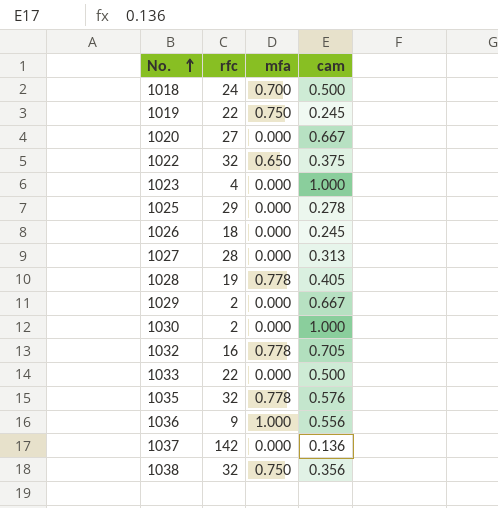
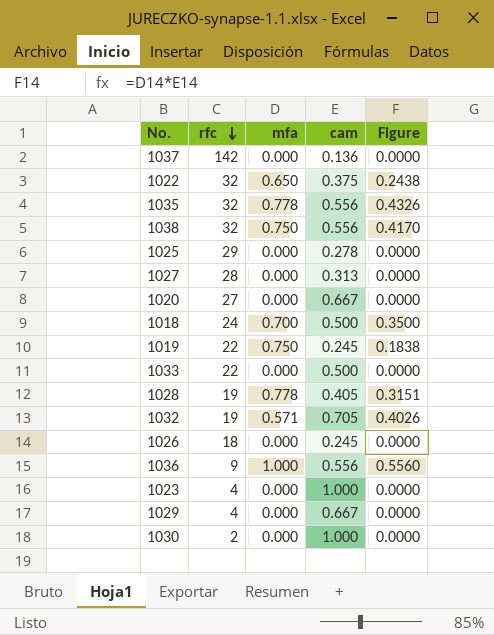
row order: No. ascending -> rfc descending
column Figure | formula: none -> [mfa] * [cam]
1035 | cam: 0.576 -> 0.556
1038 | cam: 0.356 -> 0.556
1032 | rfc: 16 -> 19
1032 | mfa: 0.778 -> 0.571
1029 | rfc: 2 -> 4

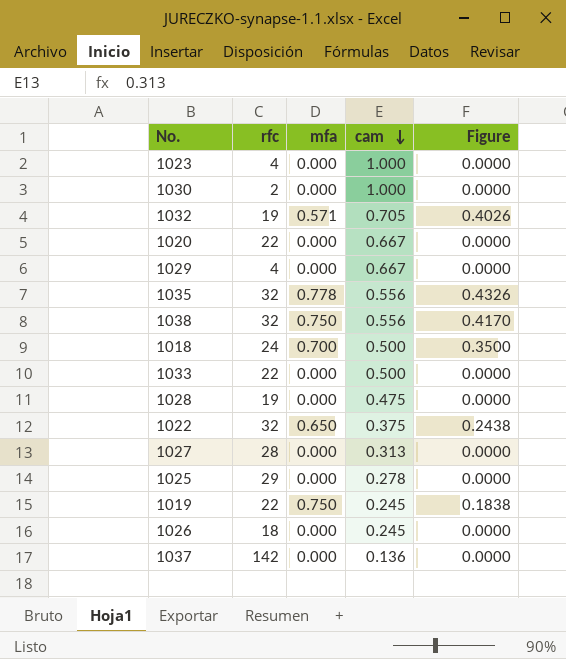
row order: rfc descending -> cam descending
row 1036: 9 | 1.000 | 0.556 | 0.5560 -> none
1020 | rfc: 27 -> 22
1028 | mfa: 0.778 -> 0.000
1028 | cam: 0.405 -> 0.475
1028 | Figure: 0.3151 -> 0.0000

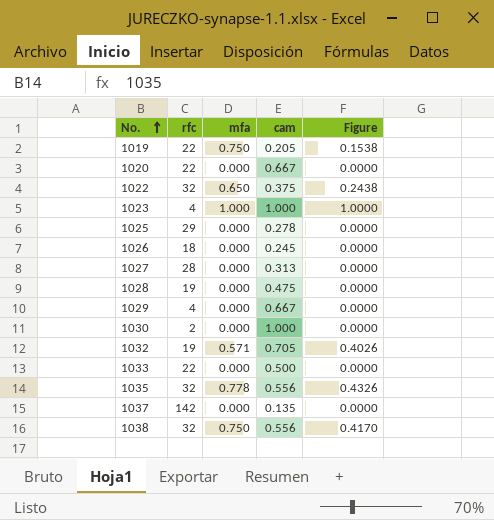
row order: cam descending -> No. ascending
row 1018: 24 | 0.700 | 0.500 | 0.3500 -> none
1019 | cam: 0.245 -> 0.205
1019 | Figure: 0.1838 -> 0.1538
1023 | mfa: 0.000 -> 1.000
1023 | Figure: 0.0000 -> 1.0000
1037 | cam: 0.136 -> 0.135

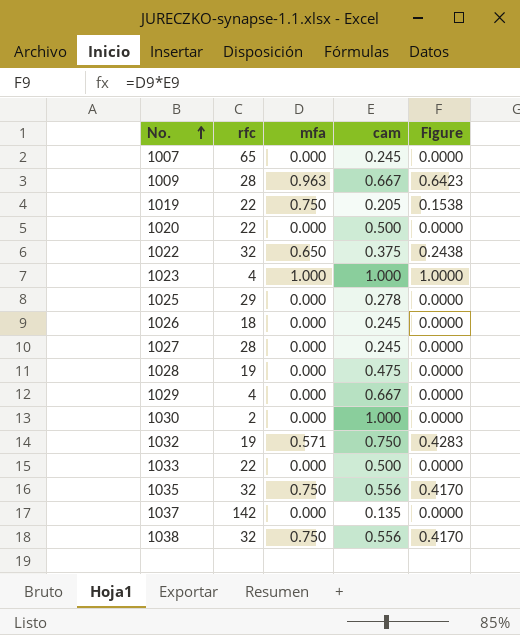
row 1007: none -> 65 | 0.000 | 0.245 | 0.0000
row 1009: none -> 28 | 0.963 | 0.667 | 0.6423
1020 | cam: 0.667 -> 0.500
1027 | cam: 0.313 -> 0.245
1032 | cam: 0.705 -> 0.750
1032 | Figure: 0.4026 -> 0.4283
1035 | mfa: 0.778 -> 0.750
1035 | Figure: 0.4326 -> 0.4170

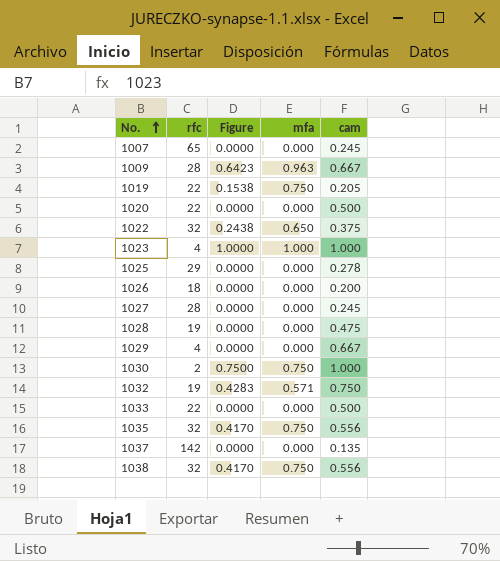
column Figure | position: 5 -> 3
1026 | cam: 0.245 -> 0.200
1030 | Figure: 0.0000 -> 0.7500
1030 | mfa: 0.000 -> 0.750

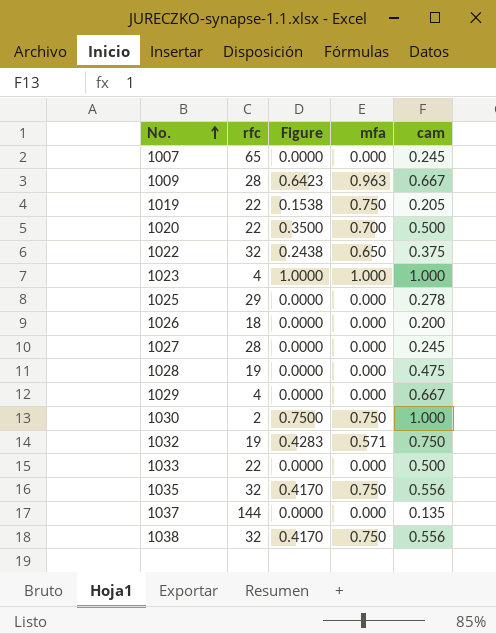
1020 | Figure: 0.0000 -> 0.3500
1020 | mfa: 0.000 -> 0.700
1037 | rfc: 142 -> 144

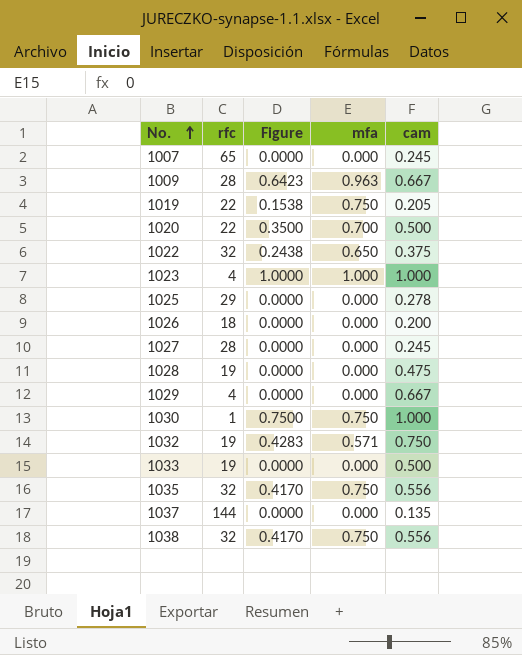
1030 | rfc: 2 -> 1
1033 | rfc: 22 -> 19

